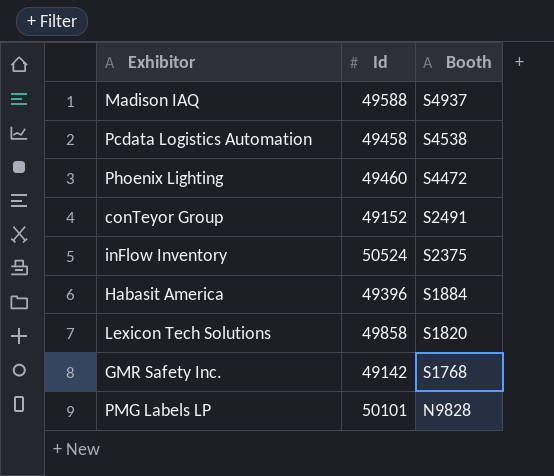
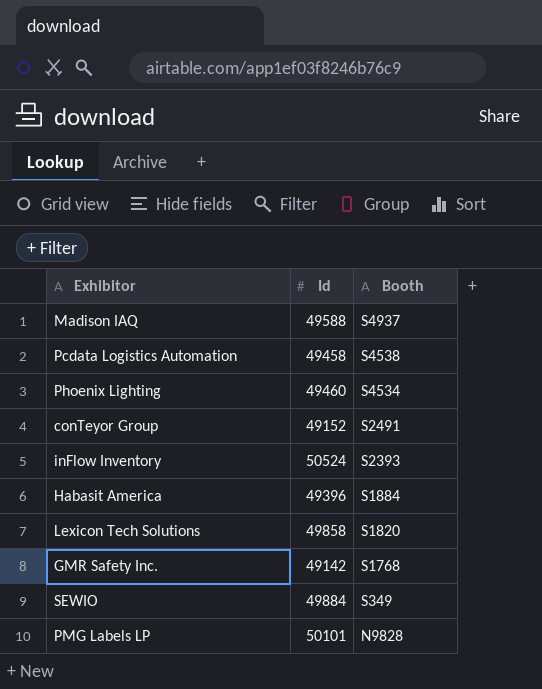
Phoenix Lighting | Booth: S4472 -> S4534
inFlow Inventory | Booth: S2375 -> S2393
row SEWIO: none -> 49884 | S349

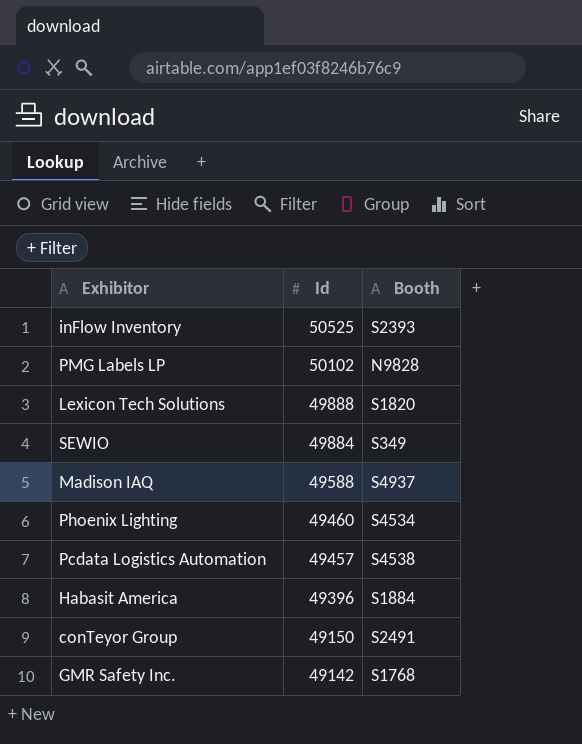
row order: Booth descending -> Id descending
inFlow Inventory | Id: 50524 -> 50525
PMG Labels LP | Id: 50101 -> 50102
Lexicon Tech Solutions | Id: 49858 -> 49888
Pcdata Logistics Automation | Id: 49458 -> 49457
conTeyor Group | Id: 49152 -> 49150

